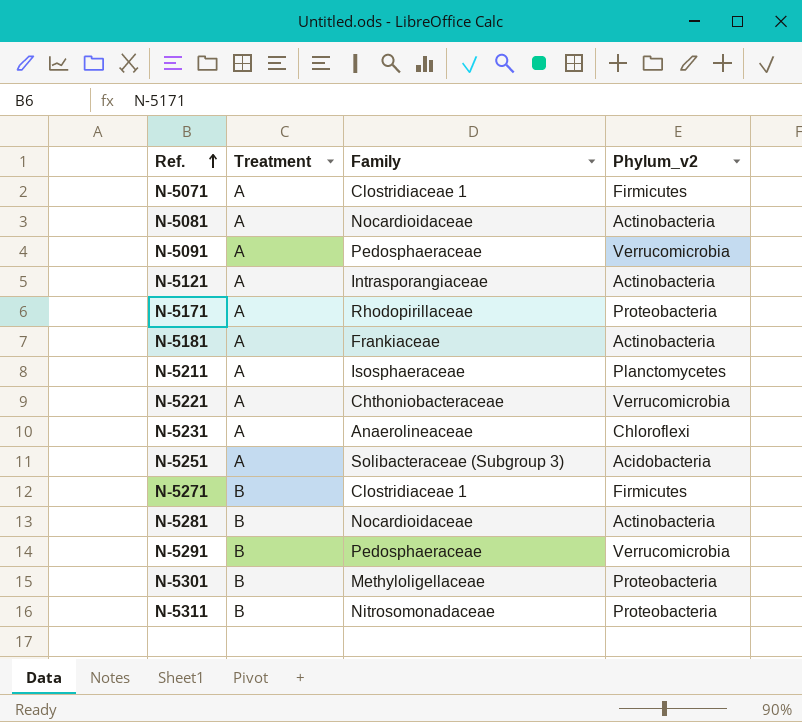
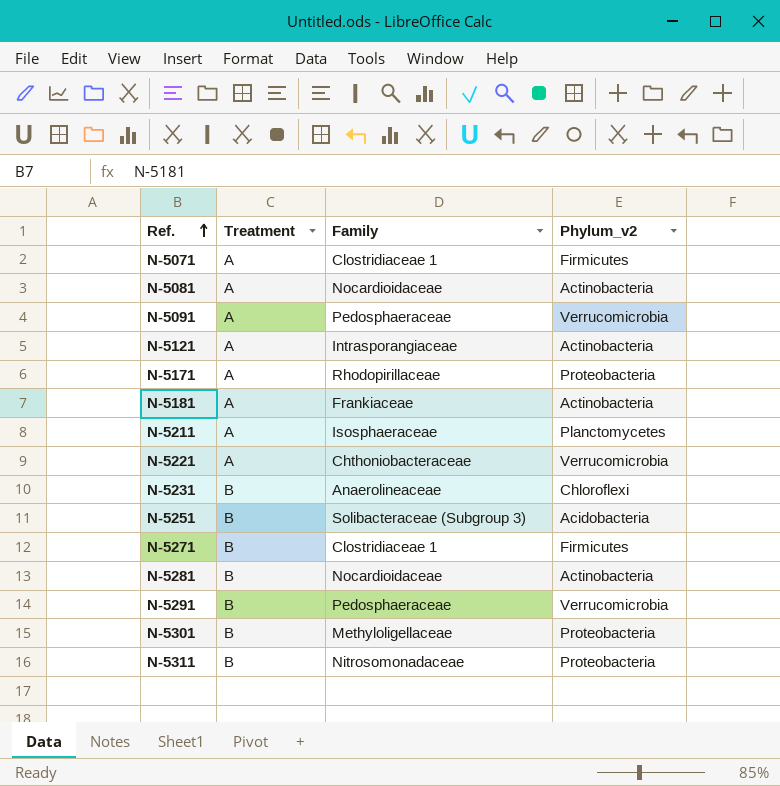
N-5231 | Treatment: A -> B
N-5251 | Treatment: A -> B

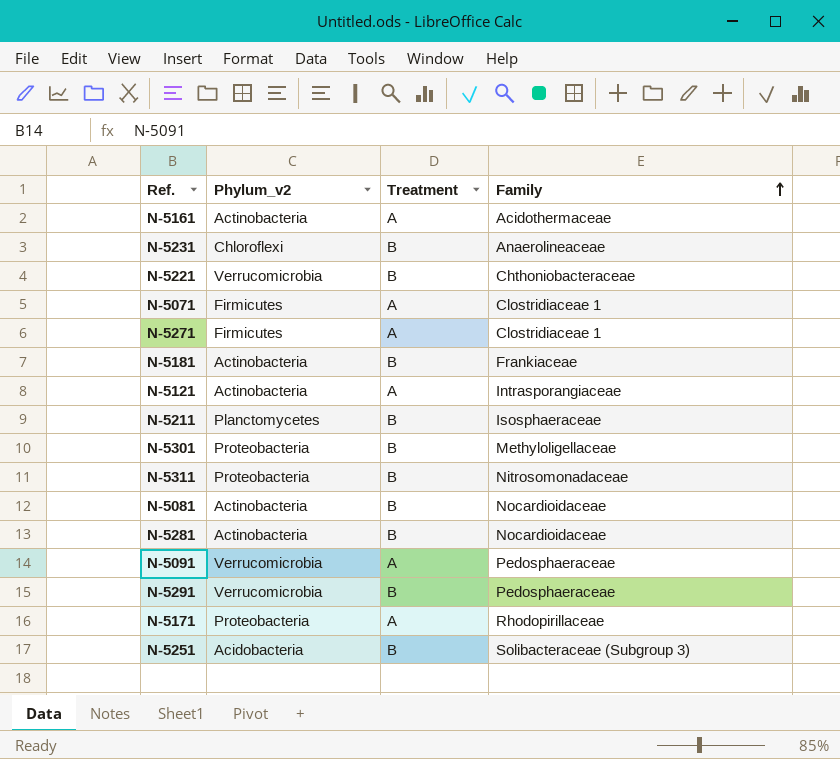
row order: Ref. ascending -> Family ascending
column Phylum_v2 | position: 4 -> 2
row N-5161: none -> Actinobacteria | A | Acidothermaceae
N-5221 | Treatment: A -> B
N-5271 | Treatment: B -> A
N-5181 | Treatment: A -> B
N-5211 | Treatment: A -> B
N-5081 | Treatment: A -> B

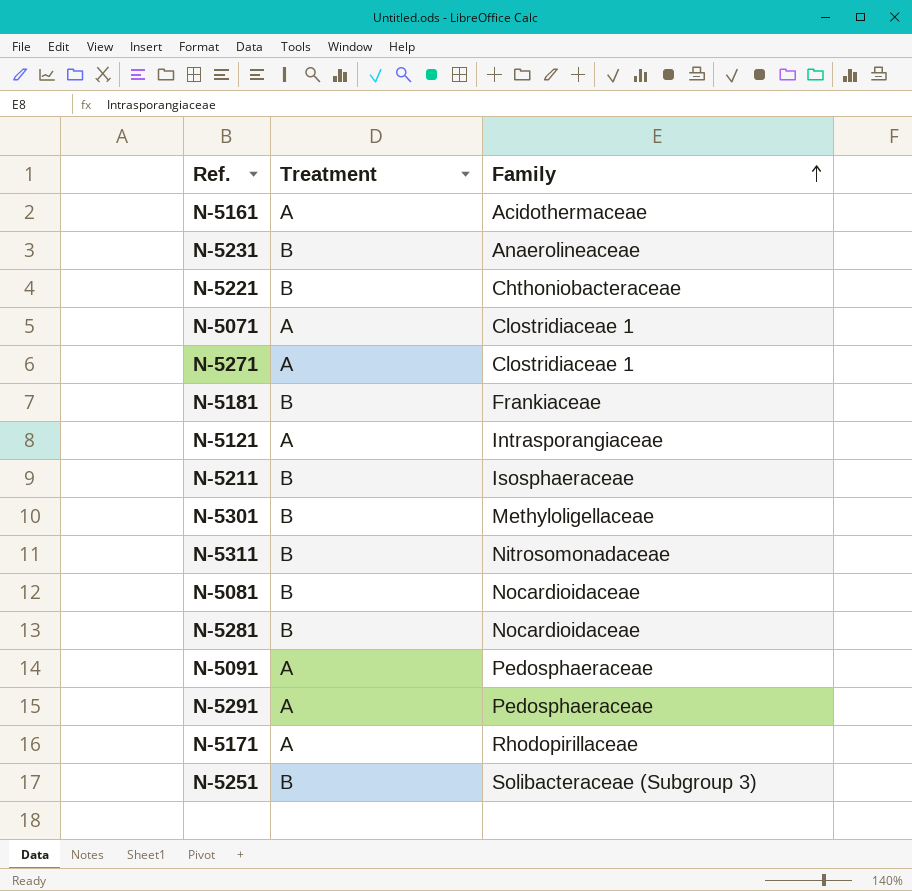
column Phylum_v2 | position: 2 -> none
N-5291 | Treatment: B -> A

